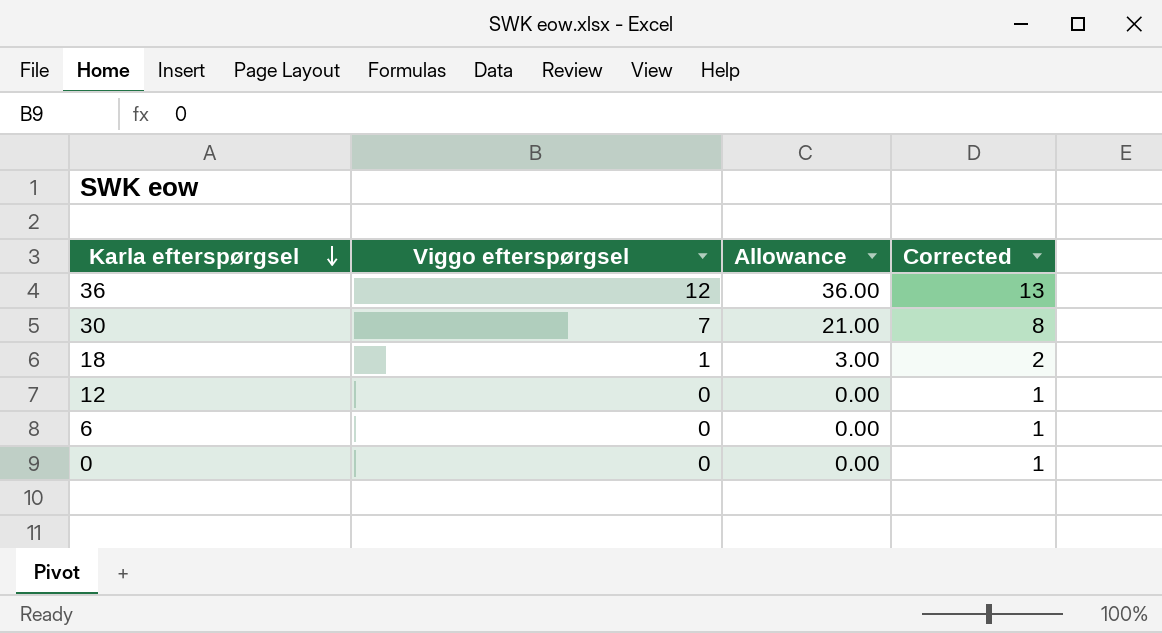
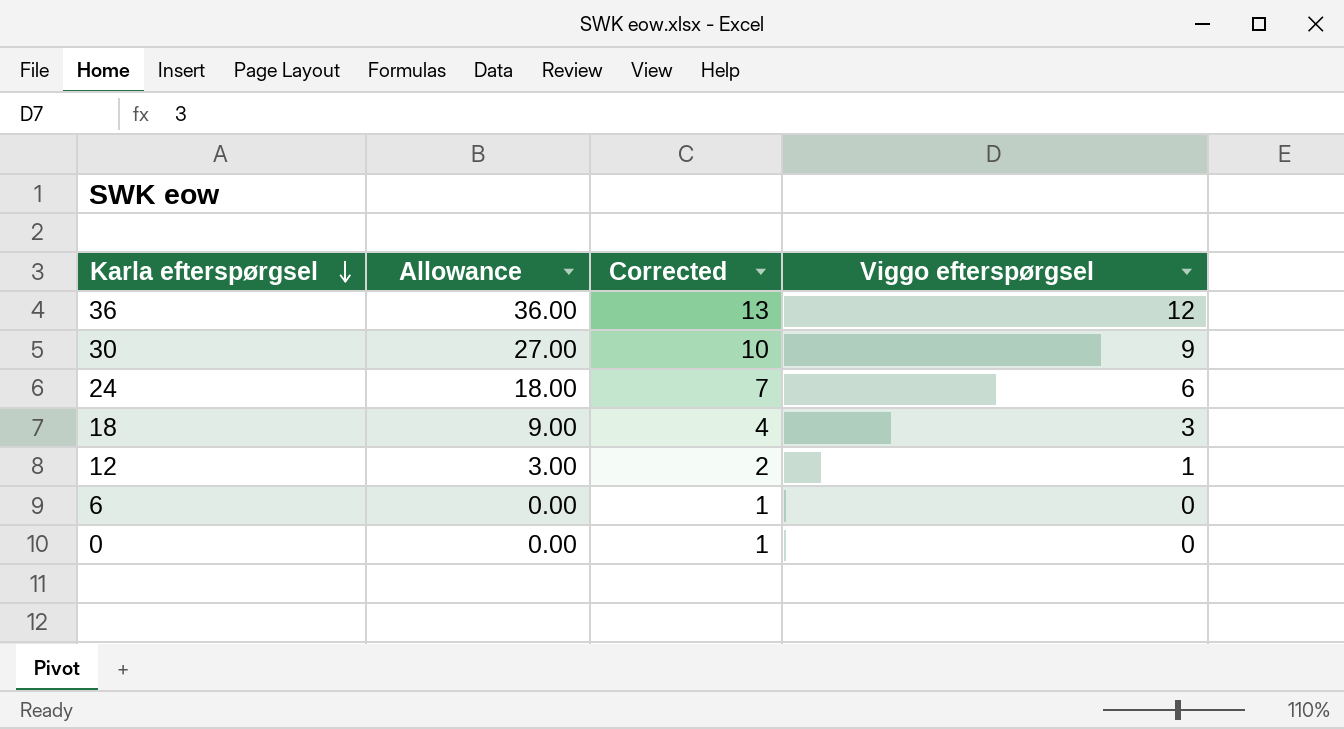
column Viggo efterspørgsel | position: 2 -> 4
30 | Allowance: 21.00 -> 27.00
30 | Corrected: 8 -> 10
30 | Viggo efterspørgsel: 7 -> 9
row 24: none -> 18.00 | 7 | 6
18 | Allowance: 3.00 -> 9.00
18 | Corrected: 2 -> 4
18 | Viggo efterspørgsel: 1 -> 3
12 | Allowance: 0.00 -> 3.00
12 | Corrected: 1 -> 2
12 | Viggo efterspørgsel: 0 -> 1

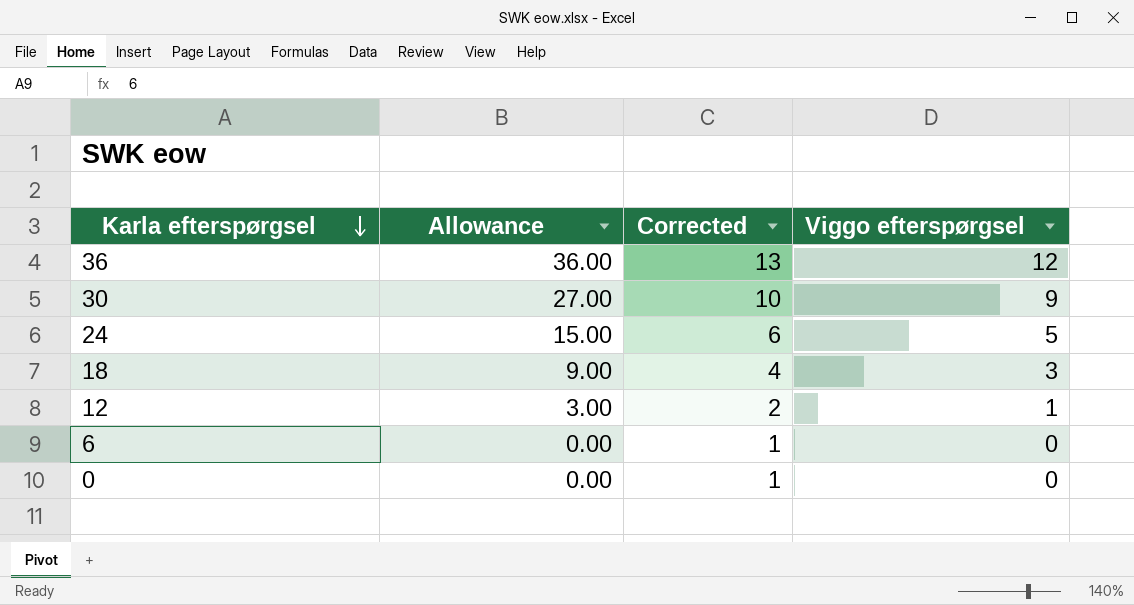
24 | Allowance: 18.00 -> 15.00
24 | Corrected: 7 -> 6
24 | Viggo efterspørgsel: 6 -> 5

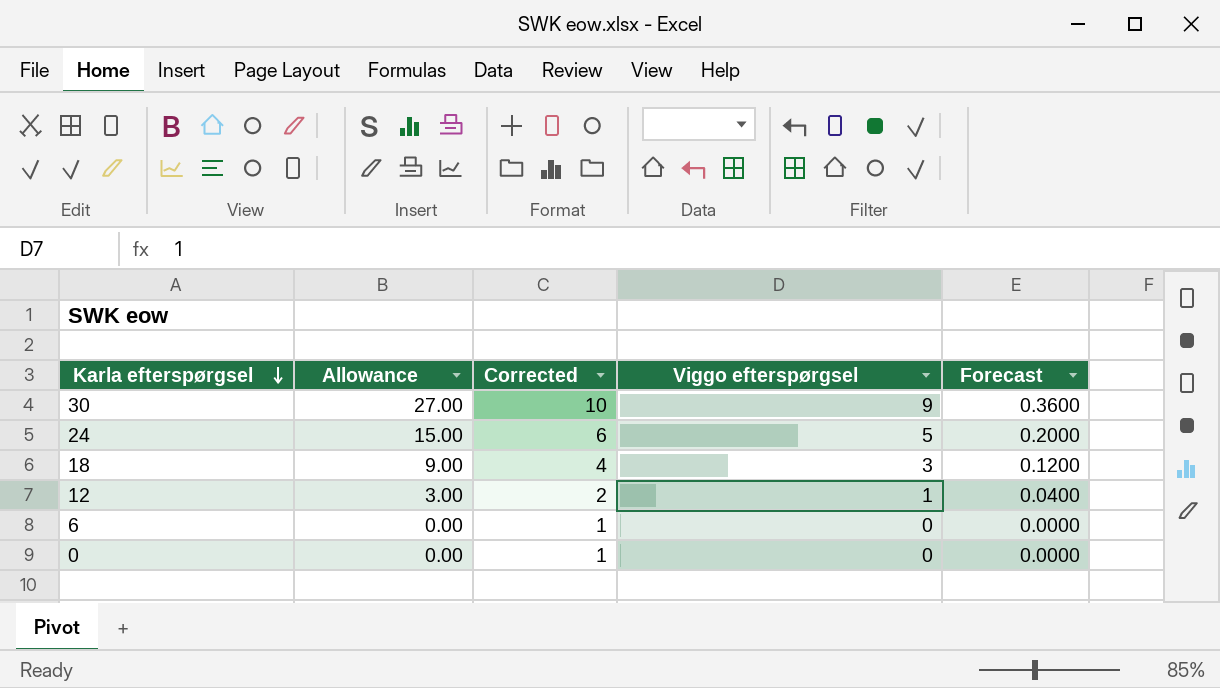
column Forecast | formula: none -> [Viggo efterspørgsel] * 0.04
row 36: 36.00 | 13 | 12 -> none

